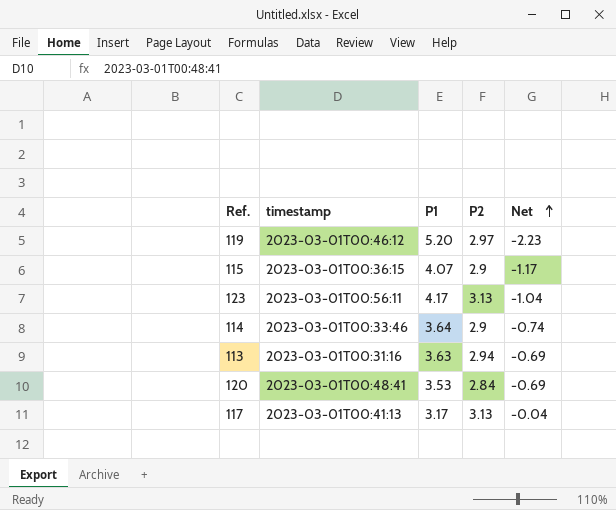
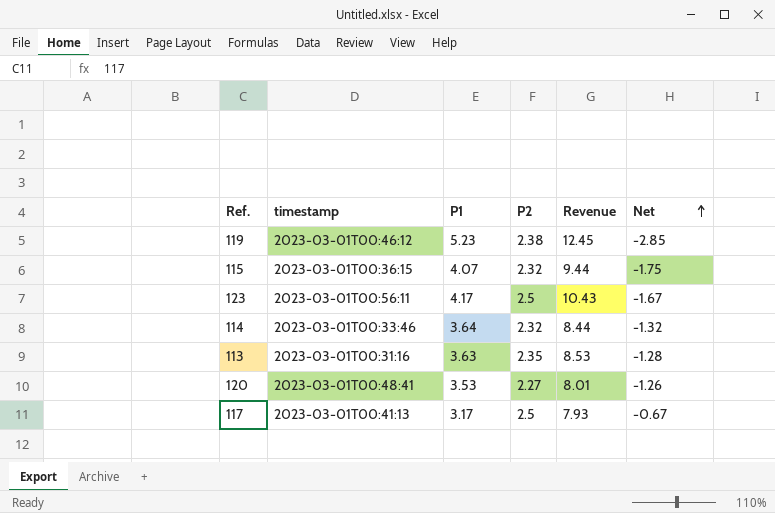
column Revenue | formula: none -> [P1] * [P2]
119 | P1: 5.20 -> 5.23
119 | P2: 2.97 -> 2.38
119 | Net: -2.23 -> -2.85
115 | P2: 2.9 -> 2.32
115 | Net: -1.17 -> -1.75
123 | P2: 3.13 -> 2.5
123 | Net: -1.04 -> -1.67
114 | P2: 2.9 -> 2.32
114 | Net: -0.74 -> -1.32
113 | P2: 2.94 -> 2.35
113 | Net: -0.69 -> -1.28
120 | P2: 2.84 -> 2.27
120 | Net: -0.69 -> -1.26
117 | P2: 3.13 -> 2.5
117 | Net: -0.04 -> -0.67

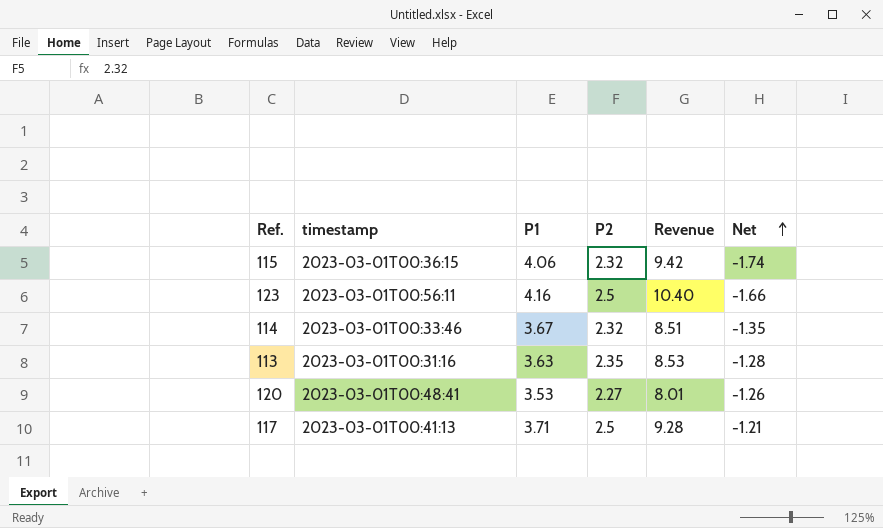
row 119: 2023-03-01T00:46:12 | 5.23 | 2.38 | 12.45 | -2.85 -> none
115 | P1: 4.07 -> 4.06
115 | Revenue: 9.44 -> 9.42
115 | Net: -1.75 -> -1.74
123 | P1: 4.17 -> 4.16
123 | Revenue: 10.43 -> 10.40
123 | Net: -1.67 -> -1.66
114 | P1: 3.64 -> 3.67
114 | Revenue: 8.44 -> 8.51
114 | Net: -1.32 -> -1.35
117 | P1: 3.17 -> 3.71
117 | Revenue: 7.93 -> 9.28
117 | Net: -0.67 -> -1.21

